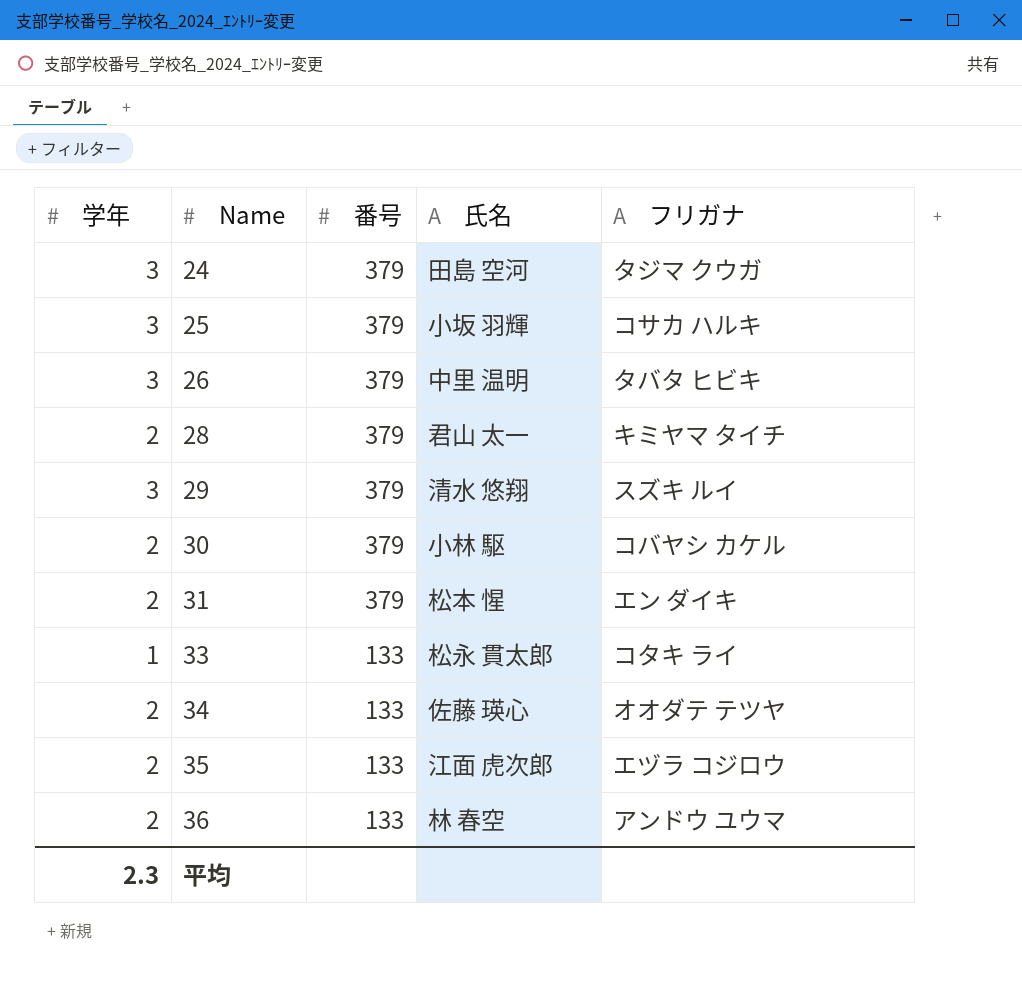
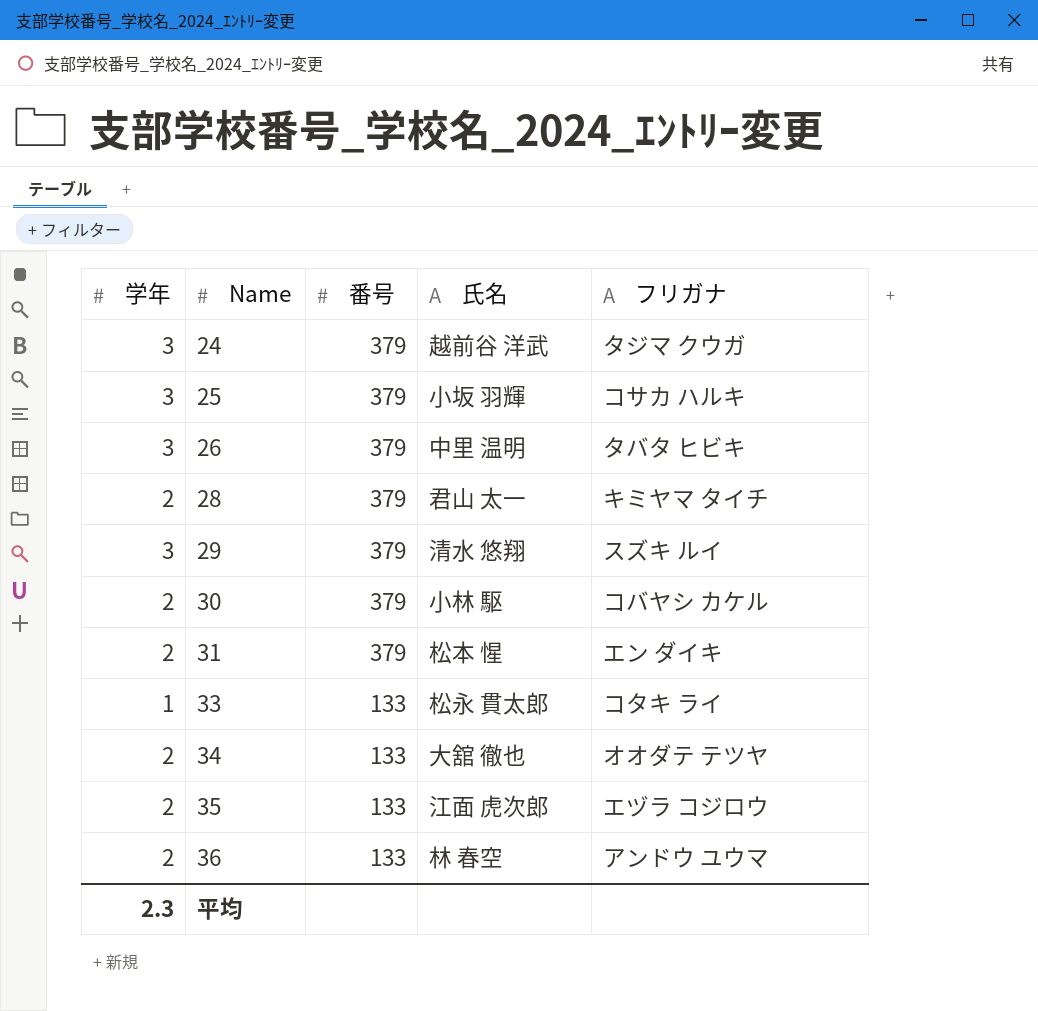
24 | 氏名: 田島 空河 -> 越前谷 洋武
34 | 氏名: 佐藤 瑛心 -> 大舘 徹也

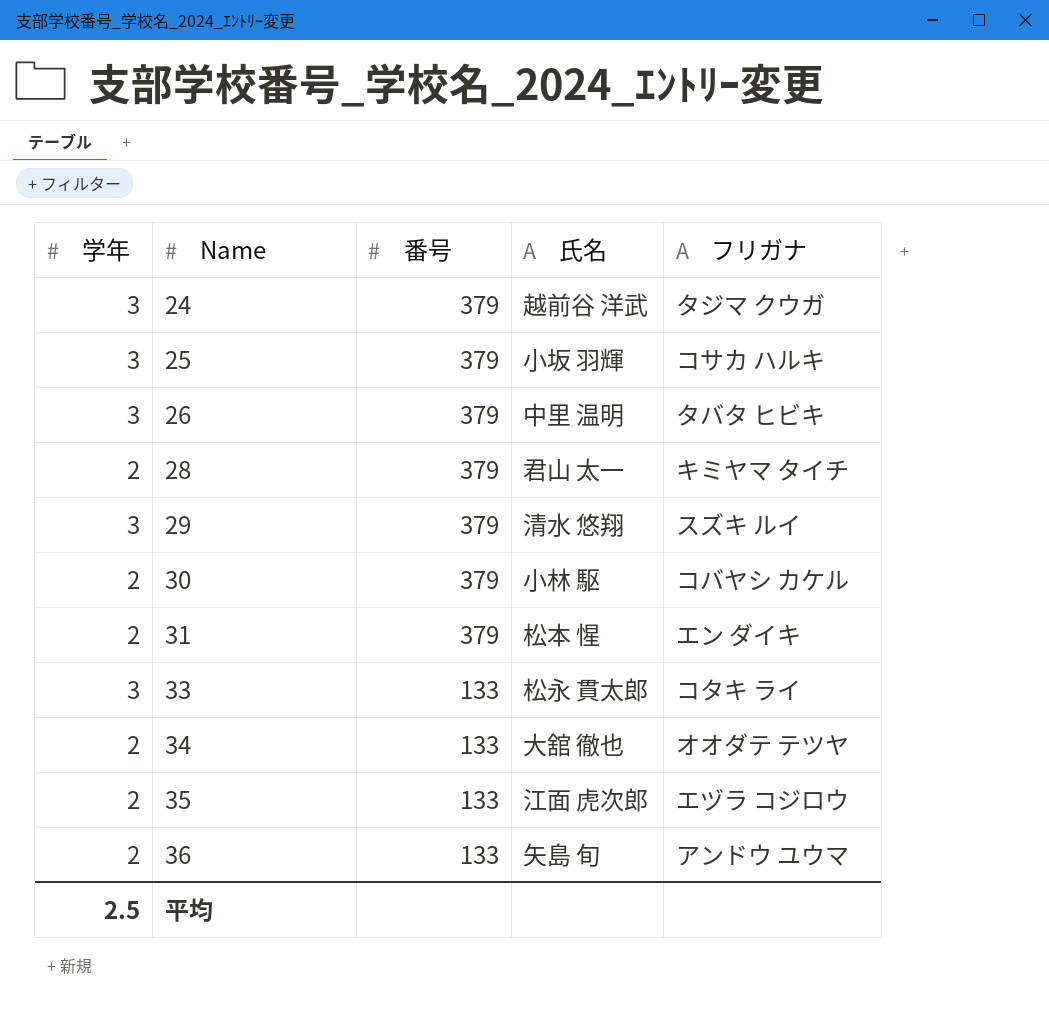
33 | 学年: 1 -> 3
36 | 氏名: 林 春空 -> 矢島 旬
平均 | 学年: 2.3 -> 2.5

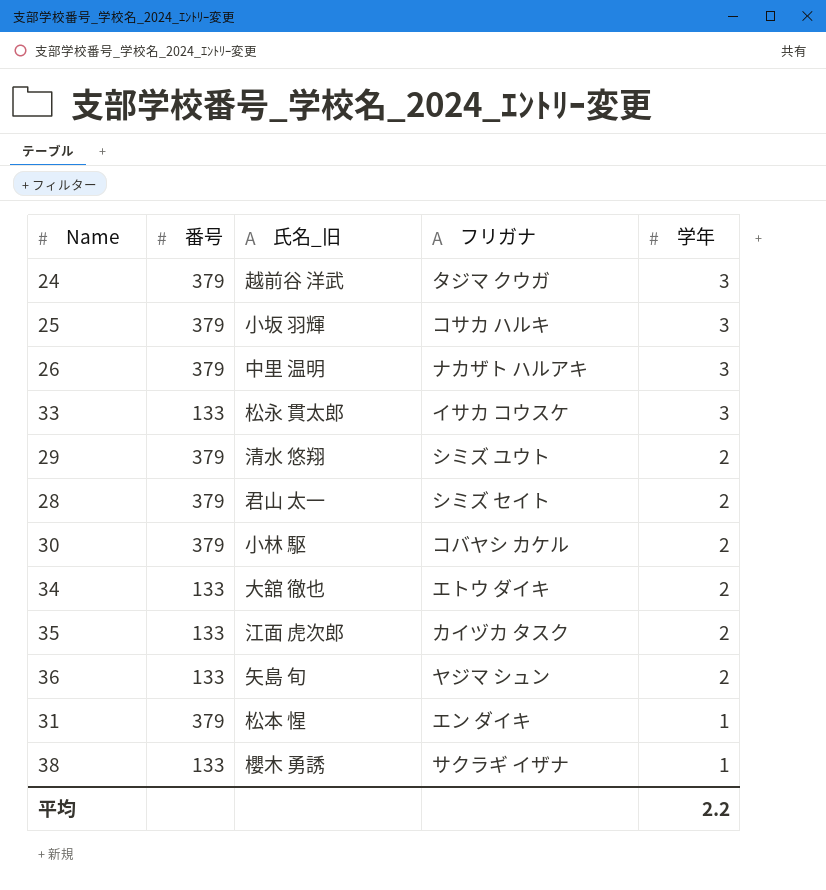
row order: Name ascending -> 学年 descending
column name: 氏名 -> 氏名_旧
column 学年 | position: 1 -> 5
26 | フリガナ: タバタ ヒビキ -> ナカザト ハルアキ
33 | フリガナ: コタキ ライ -> イサカ コウスケ
29 | フリガナ: スズキ ルイ -> シミズ ユウト
29 | 学年: 3 -> 2
28 | フリガナ: キミヤマ タイチ -> シミズ セイト
34 | フリガナ: オオダテ テツヤ -> エトウ ダイキ
35 | フリガナ: エヅラ コジロウ -> カイヅカ タスク
36 | フリガナ: アンドウ ユウマ -> ヤジマ シュン
31 | 学年: 2 -> 1
row 38: none -> 133 | 櫻木 勇誘 | サクラギ イザナ | 1
平均 | 学年: 2.5 -> 2.2

